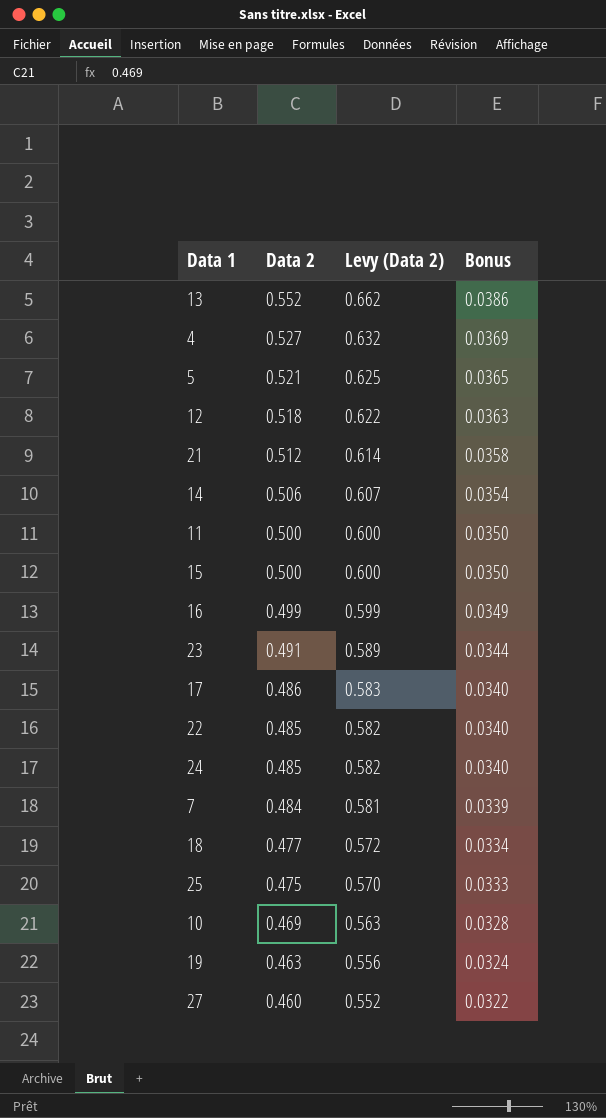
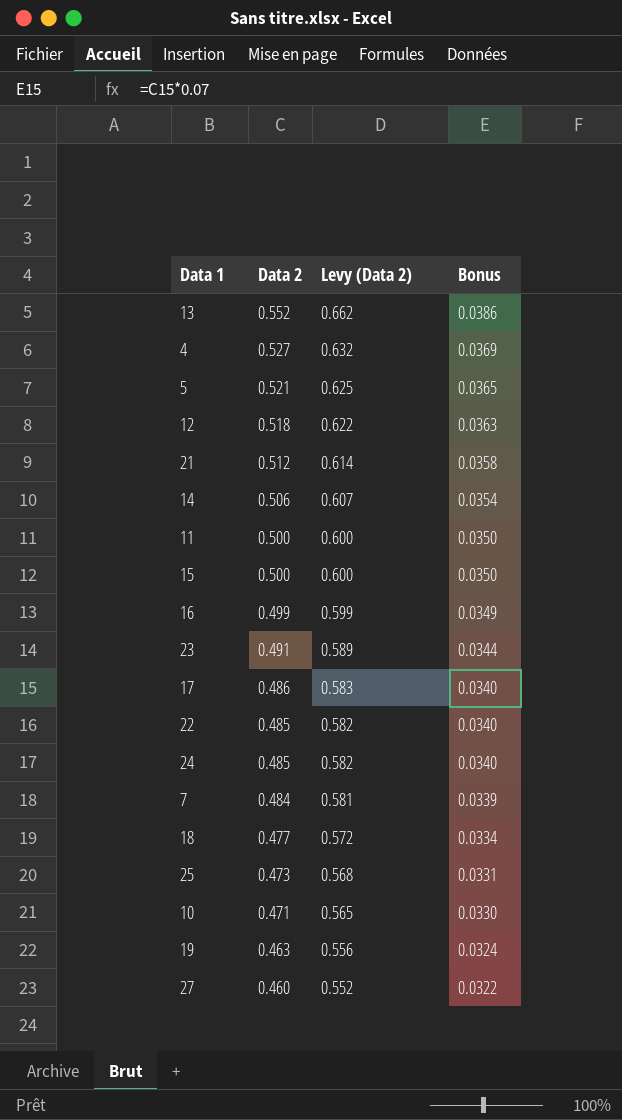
25 | Data 2: 0.475 -> 0.473
25 | Levy (Data 2): 0.570 -> 0.568
25 | Bonus: 0.0333 -> 0.0331
10 | Data 2: 0.469 -> 0.471
10 | Levy (Data 2): 0.563 -> 0.565
10 | Bonus: 0.0328 -> 0.0330

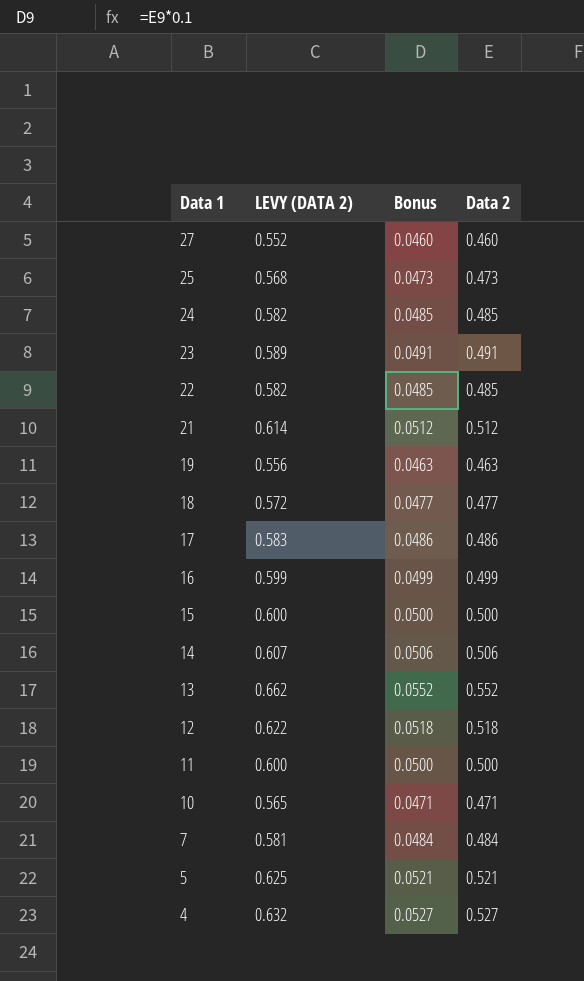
row order: Data 2 descending -> Data 1 descending
column name: Levy (Data 2) -> LEVY (DATA 2)
column Bonus | formula: [Data 2] * 0.07 -> [Data 2] * 0.1
column Data 2 | position: 2 -> 4

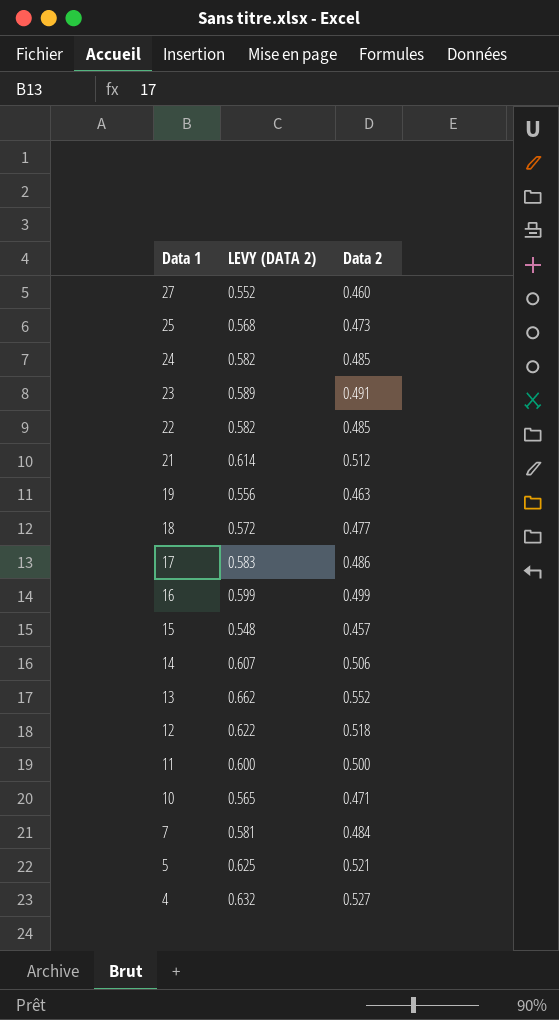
column Bonus | formula: [Data 2] * 0.1 -> none
15 | LEVY (DATA 2): 0.600 -> 0.548
15 | Data 2: 0.500 -> 0.457

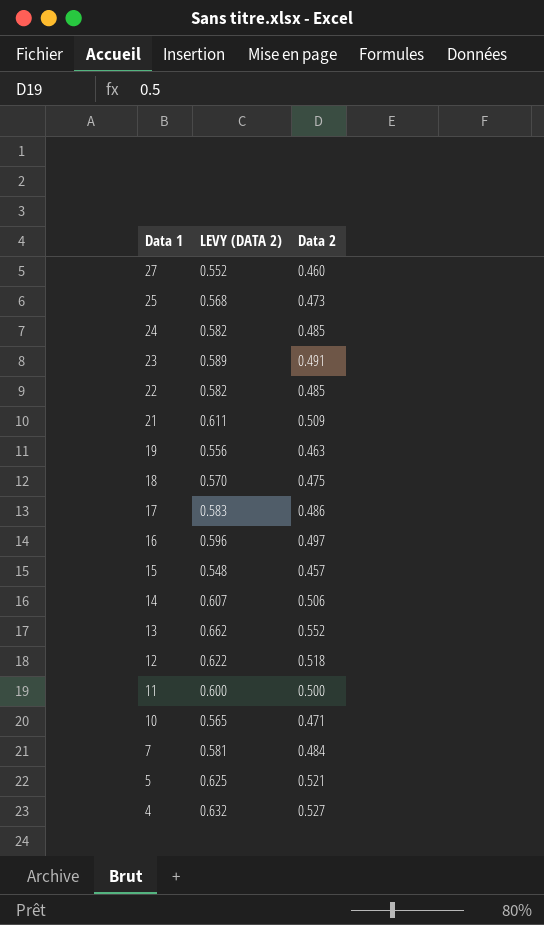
21 | LEVY (DATA 2): 0.614 -> 0.611
21 | Data 2: 0.512 -> 0.509
18 | LEVY (DATA 2): 0.572 -> 0.570
18 | Data 2: 0.477 -> 0.475
16 | LEVY (DATA 2): 0.599 -> 0.596
16 | Data 2: 0.499 -> 0.497

